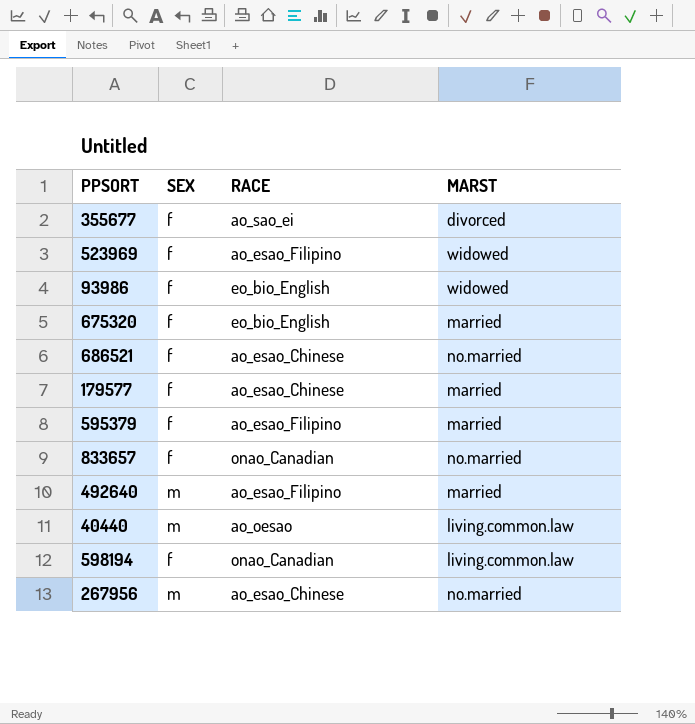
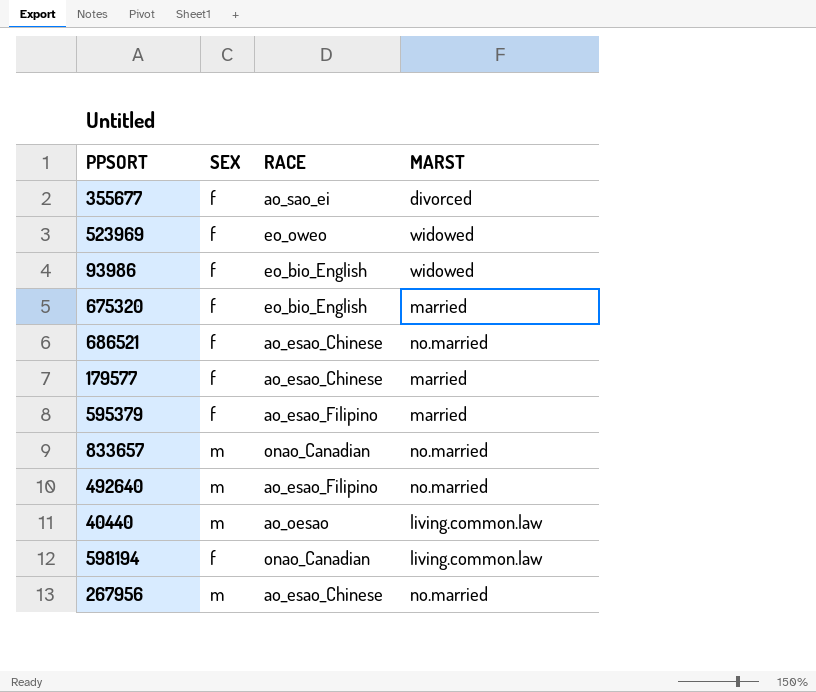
523969 | RACE: ao_esao_Filipino -> eo_oweo
833657 | SEX: f -> m
492640 | MARST: married -> no.married

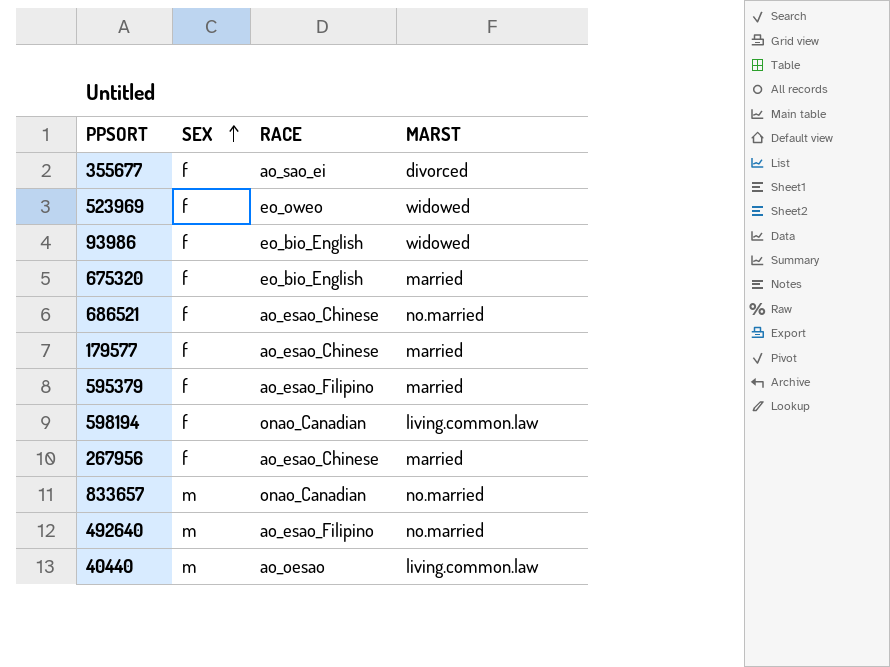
row order: none -> SEX ascending
267956 | SEX: m -> f
267956 | MARST: no.married -> married

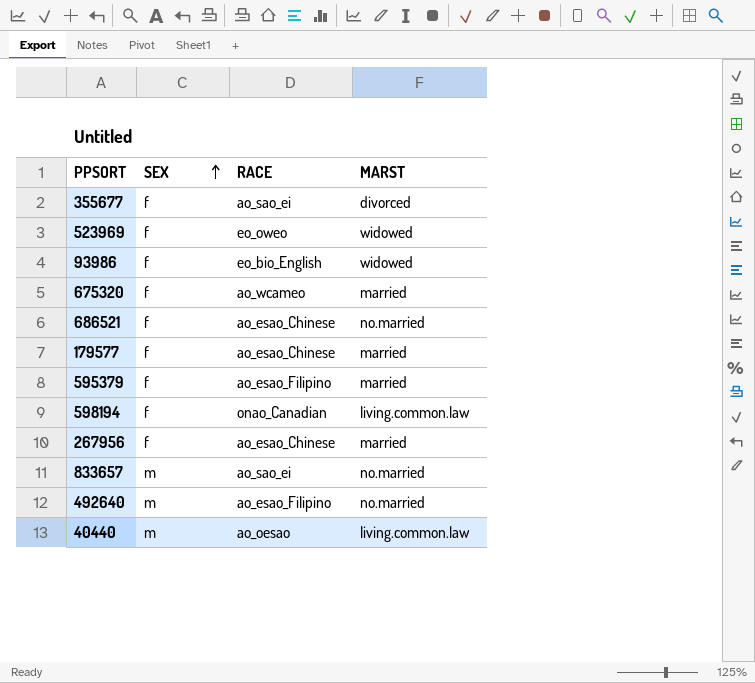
675320 | RACE: eo_bio_English -> ao_wcameo
833657 | RACE: onao_Canadian -> ao_sao_ei

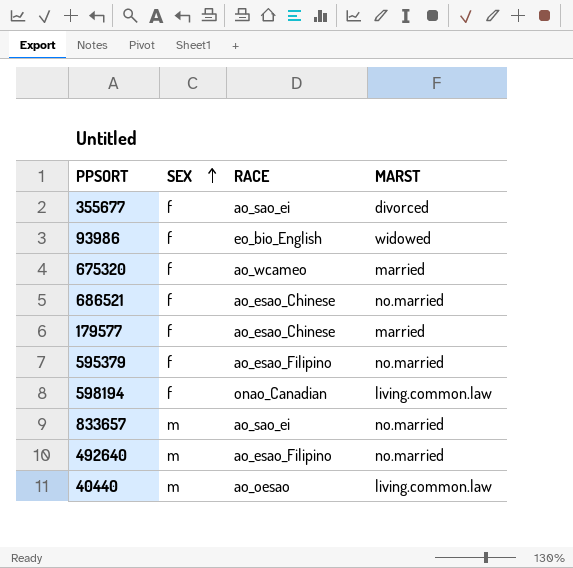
row 523969: f | eo_oweo | widowed -> none
row 267956: f | ao_esao_Chinese | married -> none
595379 | MARST: married -> no.married

